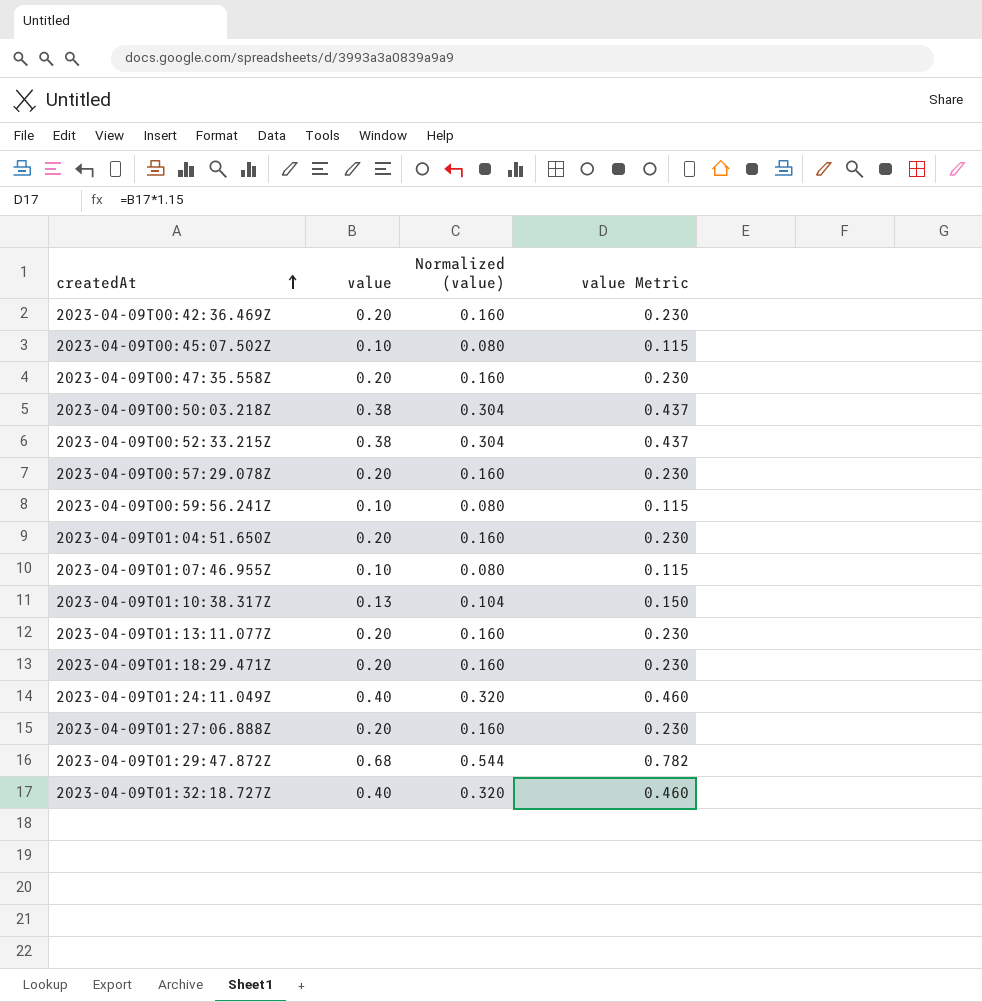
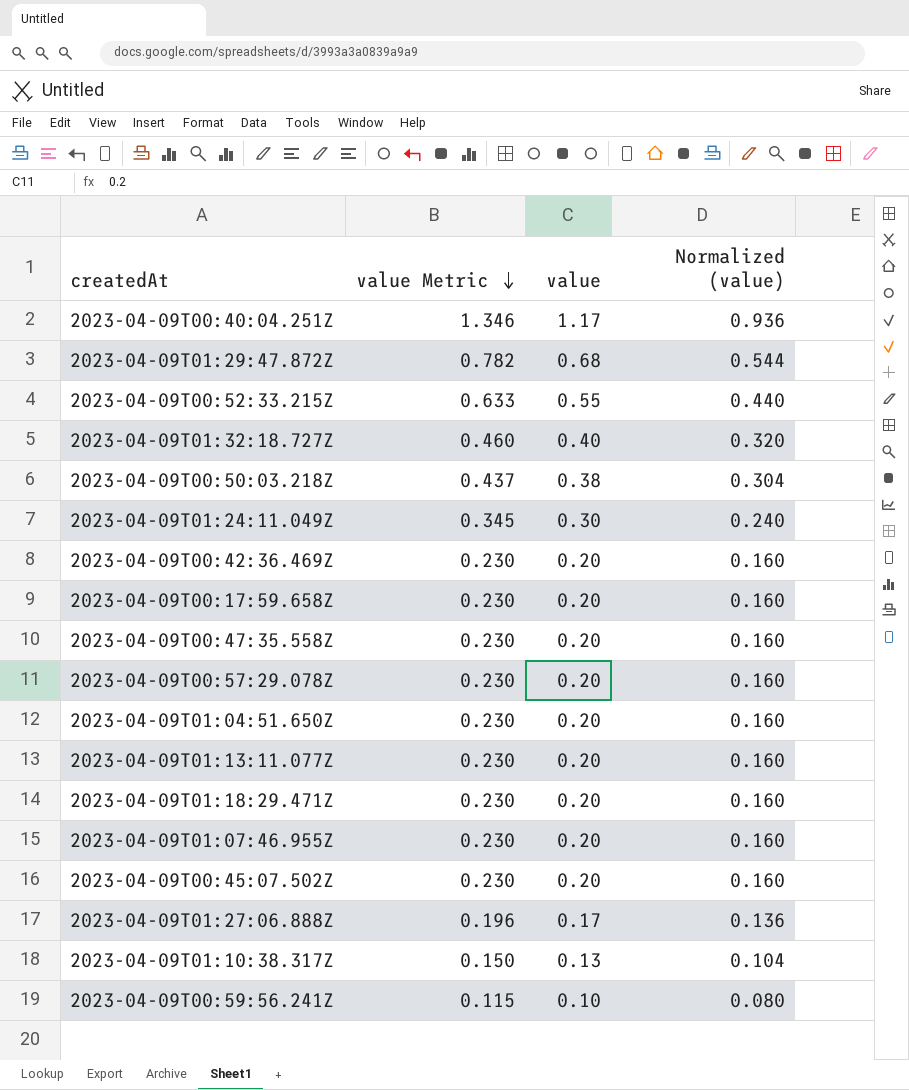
row order: createdAt ascending -> value Metric descending
column value Metric | position: 4 -> 2
row 2023-04-09T00:40:04.251Z: none -> 1.346 | 1.17 | 0.936
2023-04-09T00:52:33.215Z | value Metric: 0.437 -> 0.633
2023-04-09T00:52:33.215Z | value: 0.38 -> 0.55
2023-04-09T00:52:33.215Z | Normalized (value): 0.304 -> 0.440
2023-04-09T01:24:11.049Z | value Metric: 0.460 -> 0.345
2023-04-09T01:24:11.049Z | value: 0.40 -> 0.30
2023-04-09T01:24:11.049Z | Normalized (value): 0.320 -> 0.240
row 2023-04-09T00:17:59.658Z: none -> 0.230 | 0.20 | 0.160
2023-04-09T01:07:46.955Z | value Metric: 0.115 -> 0.230
2023-04-09T01:07:46.955Z | value: 0.10 -> 0.20
2023-04-09T01:07:46.955Z | Normalized (value): 0.080 -> 0.160
2023-04-09T00:45:07.502Z | value Metric: 0.115 -> 0.230
2023-04-09T00:45:07.502Z | value: 0.10 -> 0.20
2023-04-09T00:45:07.502Z | Normalized (value): 0.080 -> 0.160
2023-04-09T01:27:06.888Z | value Metric: 0.230 -> 0.196
2023-04-09T01:27:06.888Z | value: 0.20 -> 0.17
2023-04-09T01:27:06.888Z | Normalized (value): 0.160 -> 0.136

